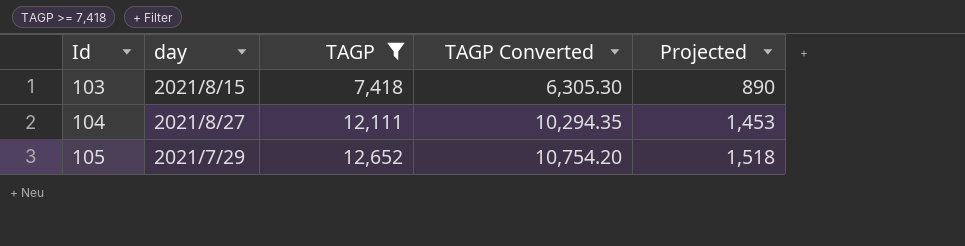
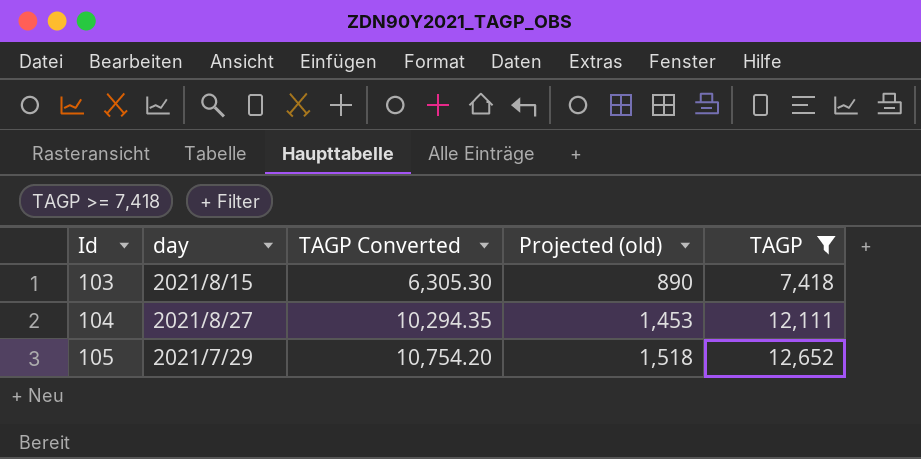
column name: Projected -> Projected (old)
column TAGP | position: 3 -> 5

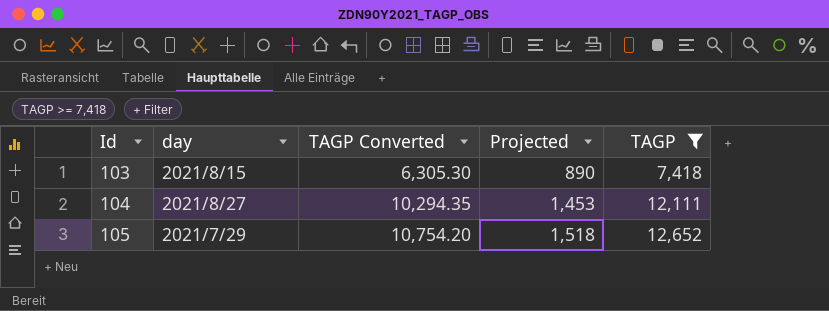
column name: Projected (old) -> Projected

